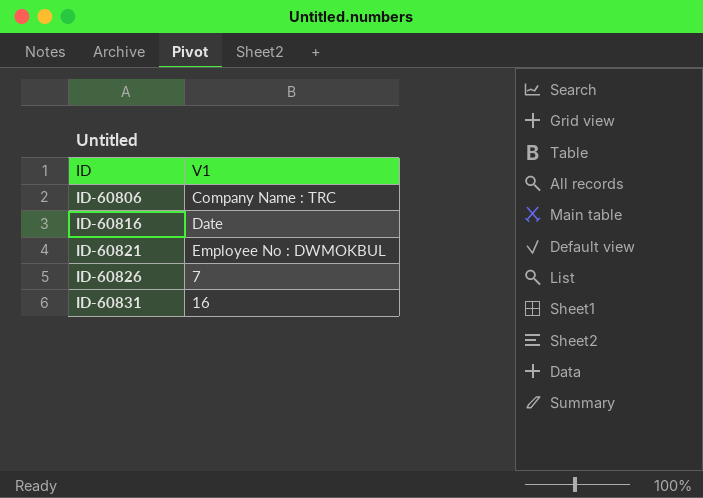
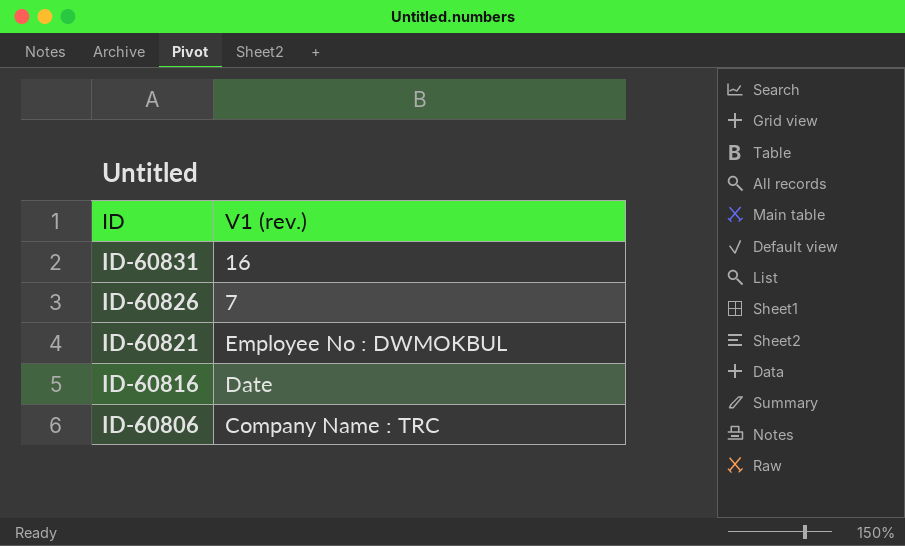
row order: ID ascending -> ID descending
column name: V1 -> V1 (rev.)

